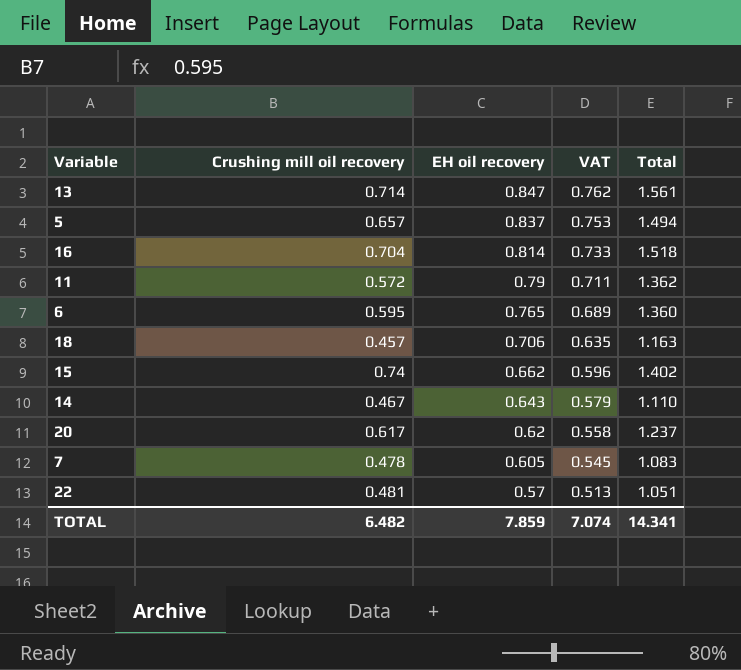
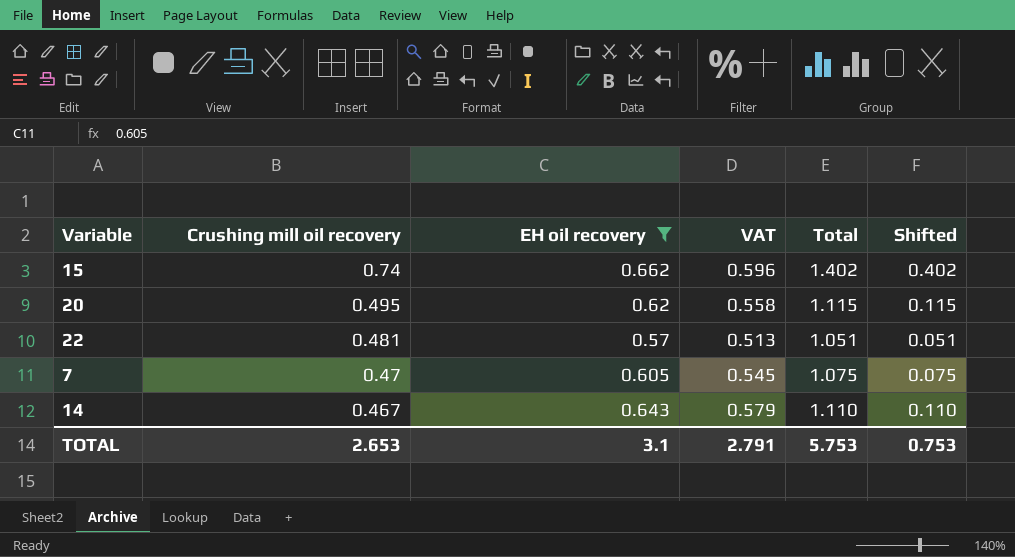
filter: none -> EH oil recovery <= 0.662
row order: EH oil recovery descending -> Crushing mill oil recovery descending
column Shifted | formula: none -> [Total] - 1
20 | Crushing mill oil recovery: 0.617 -> 0.495
20 | Total: 1.237 -> 1.115
7 | Crushing mill oil recovery: 0.478 -> 0.47
7 | Total: 1.083 -> 1.075
TOTAL | Crushing mill oil recovery: 6.482 -> 2.653
TOTAL | EH oil recovery: 7.859 -> 3.1
TOTAL | VAT: 7.074 -> 2.791
TOTAL | Total: 14.341 -> 5.753

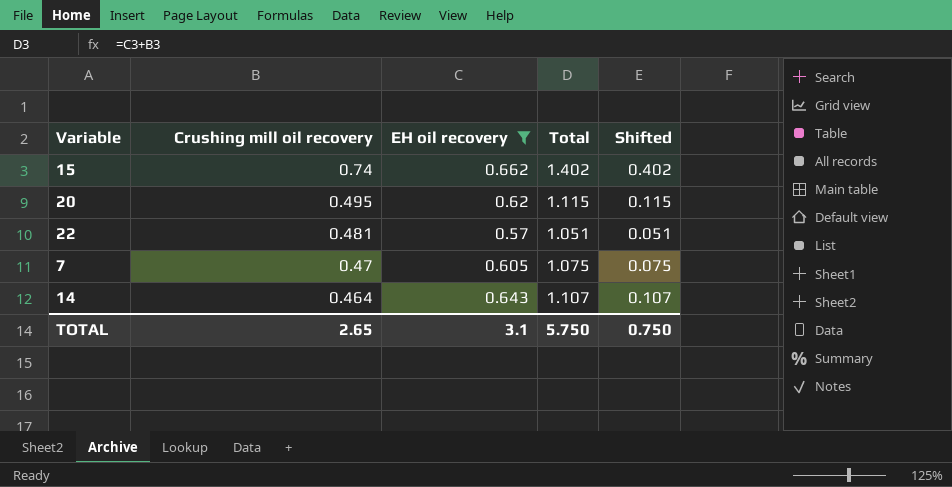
column VAT | formula: [EH oil recovery] * 0.9 -> none
14 | Crushing mill oil recovery: 0.467 -> 0.464
14 | Total: 1.110 -> 1.107
14 | Shifted: 0.110 -> 0.107
TOTAL | Crushing mill oil recovery: 2.653 -> 2.65
TOTAL | Total: 5.753 -> 5.750
TOTAL | Shifted: 0.753 -> 0.750

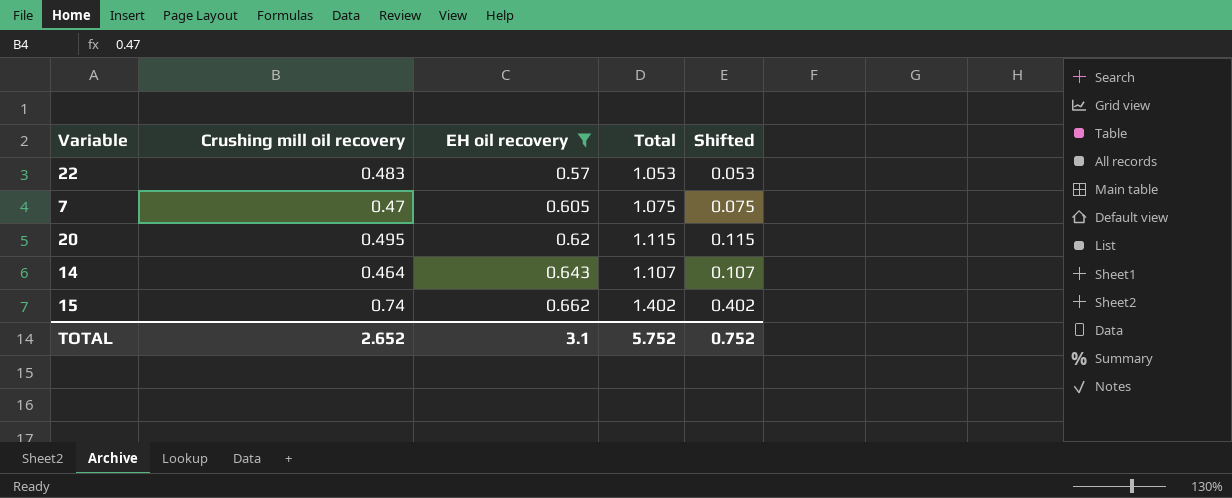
row order: Crushing mill oil recovery descending -> EH oil recovery ascending
22 | Crushing mill oil recovery: 0.481 -> 0.483
22 | Total: 1.051 -> 1.053
22 | Shifted: 0.051 -> 0.053
TOTAL | Crushing mill oil recovery: 2.65 -> 2.652
TOTAL | Total: 5.750 -> 5.752
TOTAL | Shifted: 0.750 -> 0.752

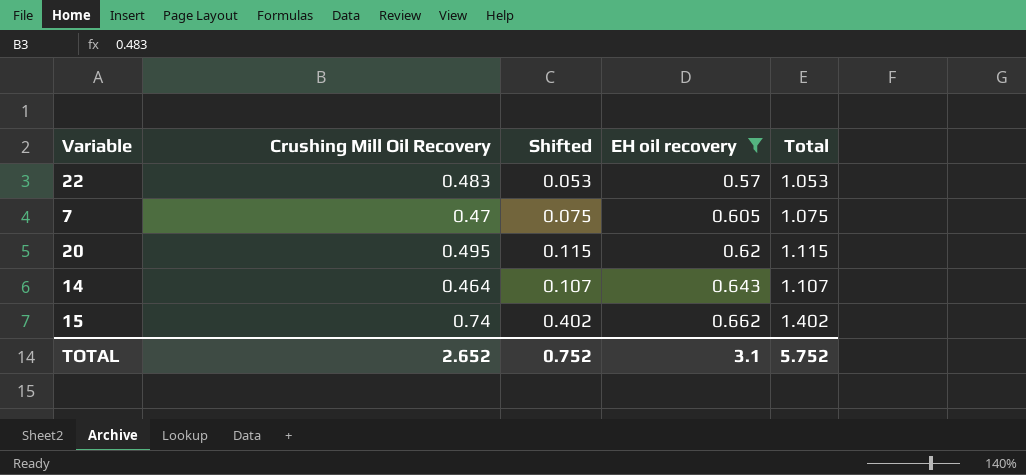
column name: Crushing mill oil recovery -> Crushing Mill Oil Recovery
column Shifted | position: 5 -> 3

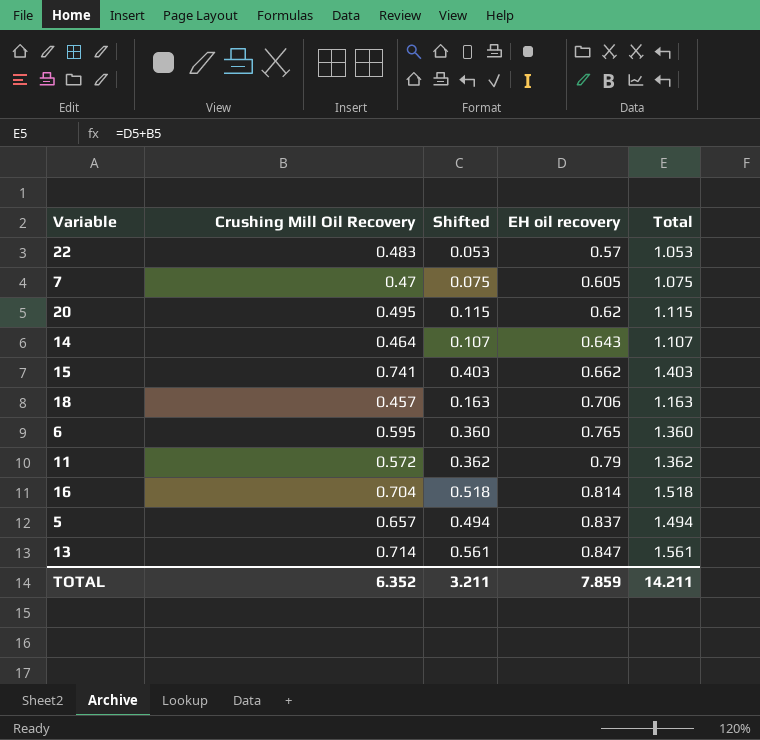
filter: EH oil recovery <= 0.662 -> none
15 | Crushing Mill Oil Recovery: 0.74 -> 0.741
15 | Shifted: 0.402 -> 0.403
15 | Total: 1.402 -> 1.403
TOTAL | Crushing Mill Oil Recovery: 2.652 -> 6.352
TOTAL | Shifted: 0.752 -> 3.211
TOTAL | EH oil recovery: 3.1 -> 7.859
TOTAL | Total: 5.752 -> 14.211

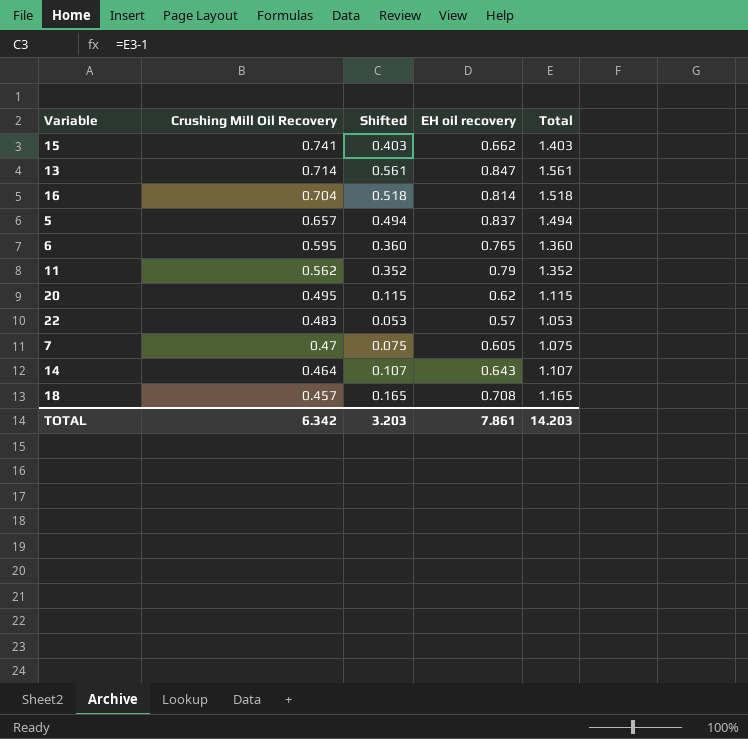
row order: EH oil recovery ascending -> Crushing Mill Oil Recovery descending
11 | Crushing Mill Oil Recovery: 0.572 -> 0.562
11 | Shifted: 0.362 -> 0.352
11 | Total: 1.362 -> 1.352
18 | Shifted: 0.163 -> 0.165
18 | EH oil recovery: 0.706 -> 0.708
18 | Total: 1.163 -> 1.165
TOTAL | Crushing Mill Oil Recovery: 6.352 -> 6.342
TOTAL | Shifted: 3.211 -> 3.203
TOTAL | EH oil recovery: 7.859 -> 7.861
TOTAL | Total: 14.211 -> 14.203

